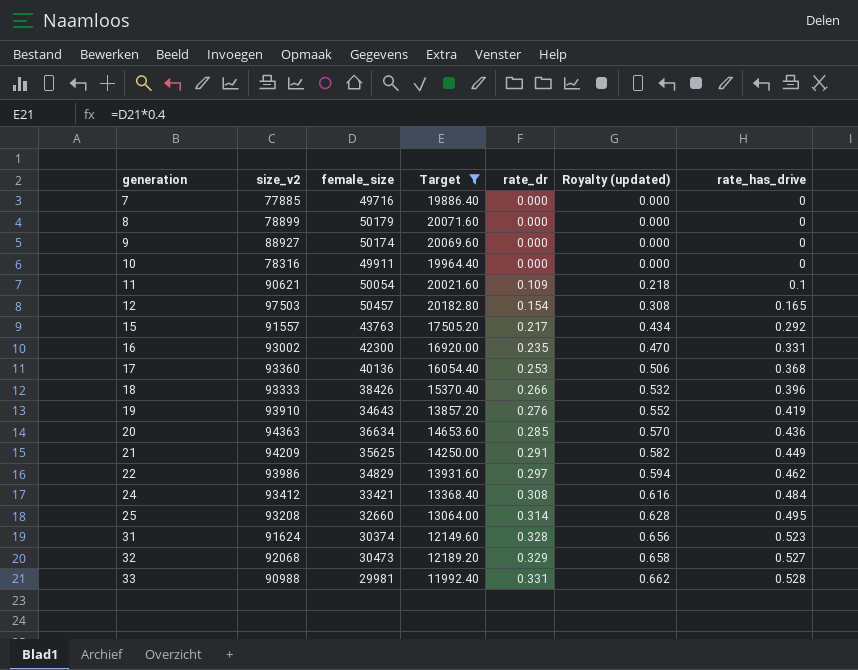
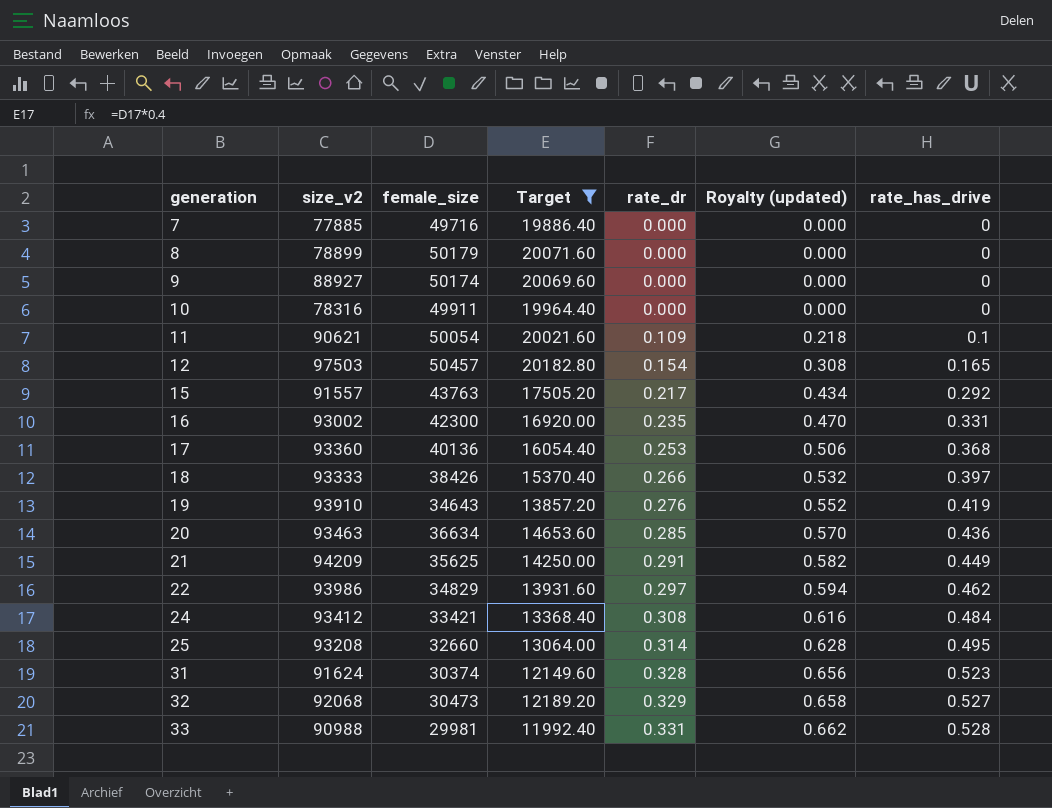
18 | rate_has_drive: 0.396 -> 0.397
20 | size_v2: 94363 -> 93463

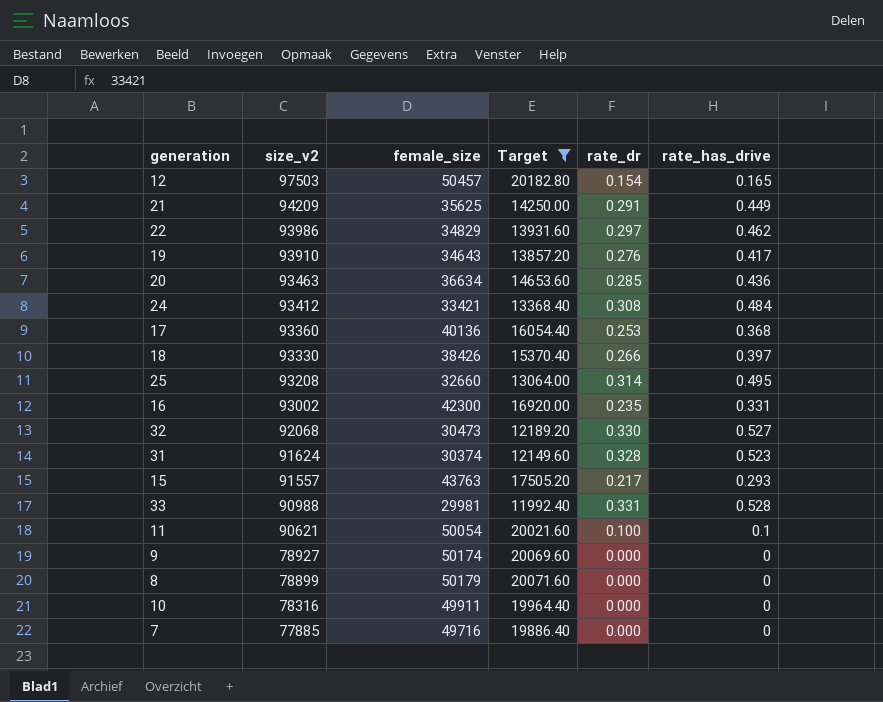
row order: generation ascending -> size_v2 descending
column Royalty (updated) | formula: [rate_dr] * 2 -> none
19 | rate_has_drive: 0.419 -> 0.417
18 | size_v2: 93333 -> 93330
32 | rate_dr: 0.329 -> 0.330
15 | rate_has_drive: 0.292 -> 0.293
11 | rate_dr: 0.109 -> 0.100
9 | size_v2: 88927 -> 78927

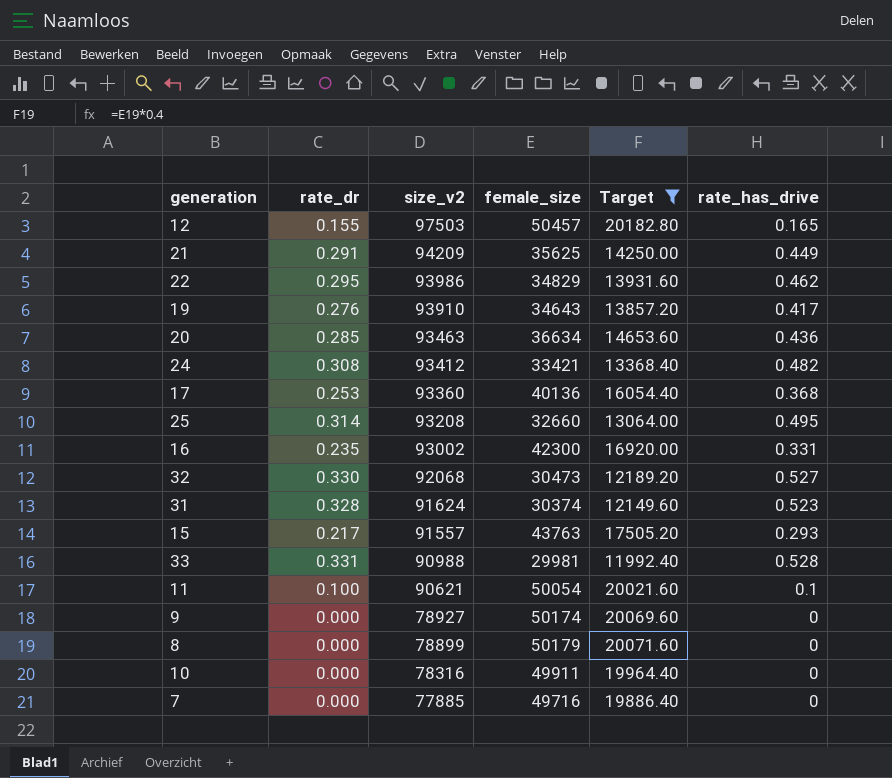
column rate_dr | position: 5 -> 2
row 18: 93330 | 38426 | 15370.40 | 0.266 | 0.397 -> none
12 | rate_dr: 0.154 -> 0.155
22 | rate_dr: 0.297 -> 0.295
24 | rate_has_drive: 0.484 -> 0.482

